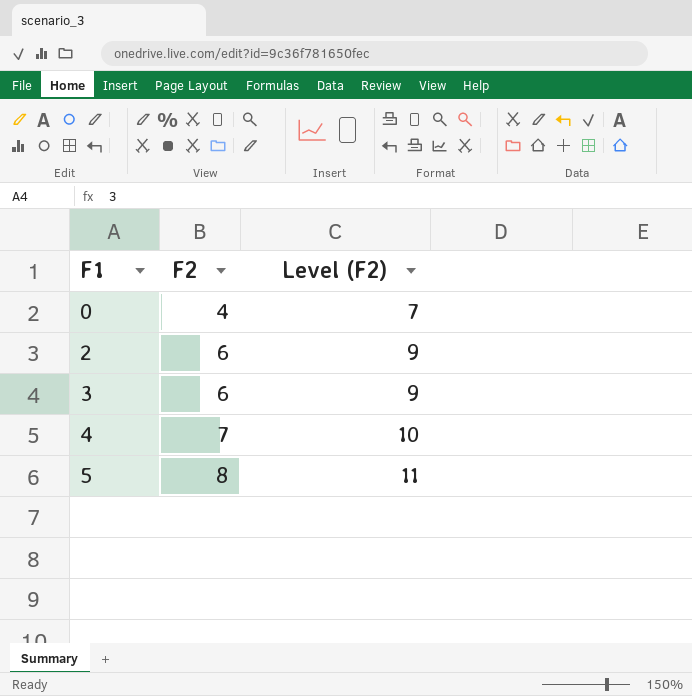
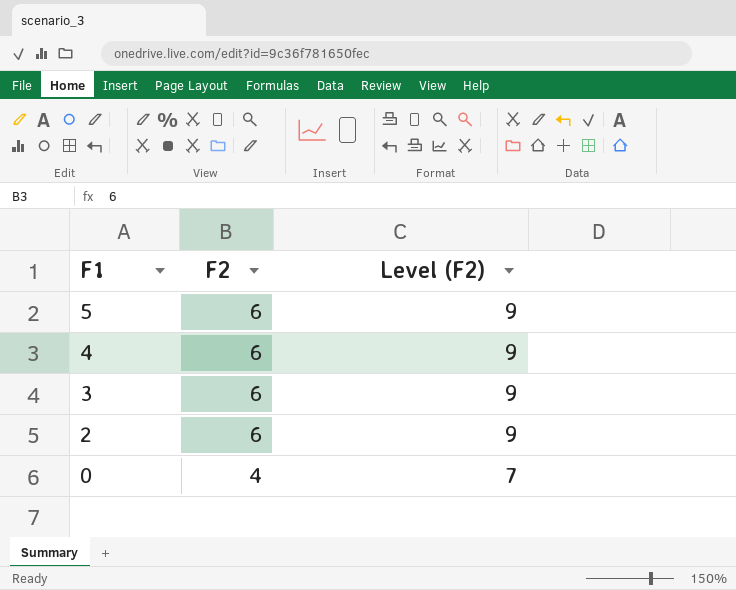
row order: F1 ascending -> F1 descending
5 | F2: 8 -> 6
5 | Level (F2): 11 -> 9
4 | F2: 7 -> 6
4 | Level (F2): 10 -> 9

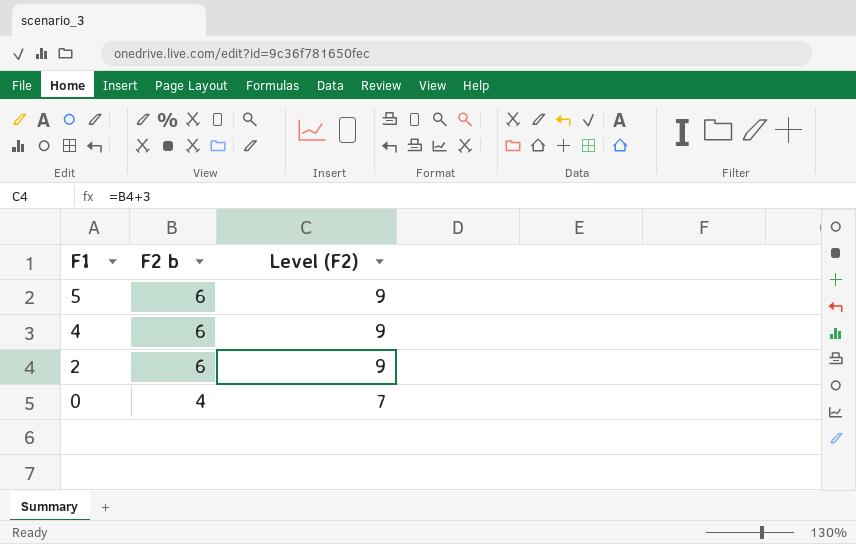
column name: F2 -> F2 b
row 3: 6 | 9 -> none

